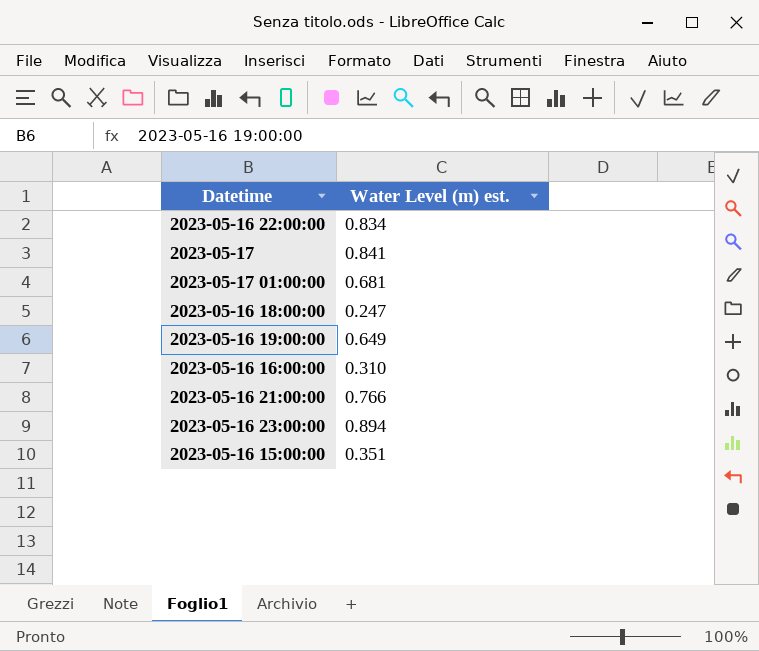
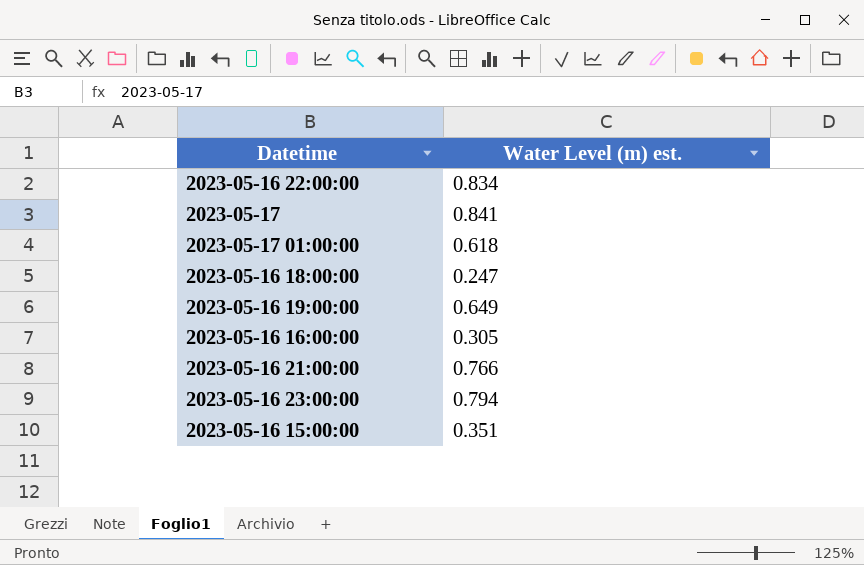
2023-05-17 01:00:00 | Water Level (m) est.: 0.681 -> 0.618
2023-05-16 16:00:00 | Water Level (m) est.: 0.310 -> 0.305
2023-05-16 23:00:00 | Water Level (m) est.: 0.894 -> 0.794

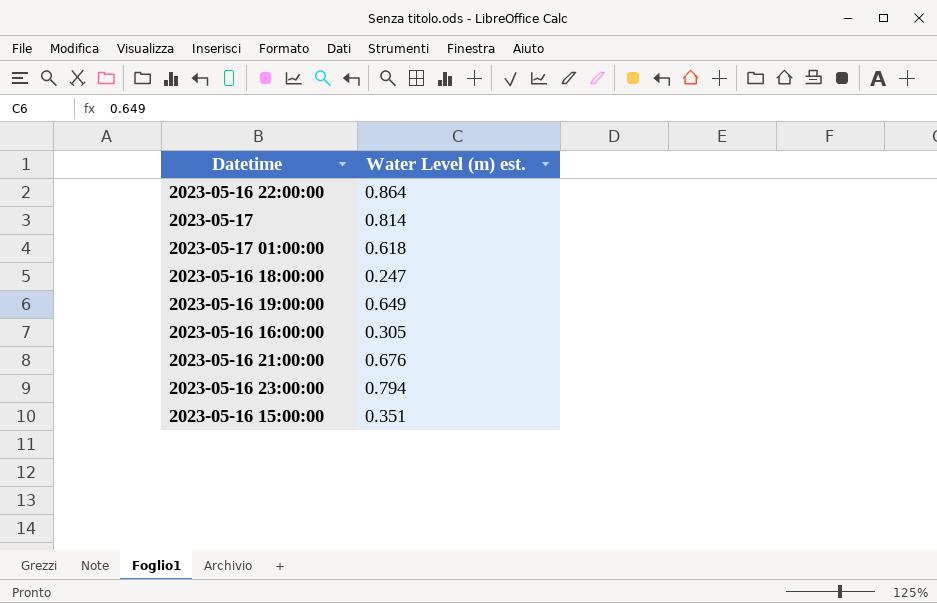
2023-05-16 22:00:00 | Water Level (m) est.: 0.834 -> 0.864
2023-05-17 | Water Level (m) est.: 0.841 -> 0.814
2023-05-16 21:00:00 | Water Level (m) est.: 0.766 -> 0.676

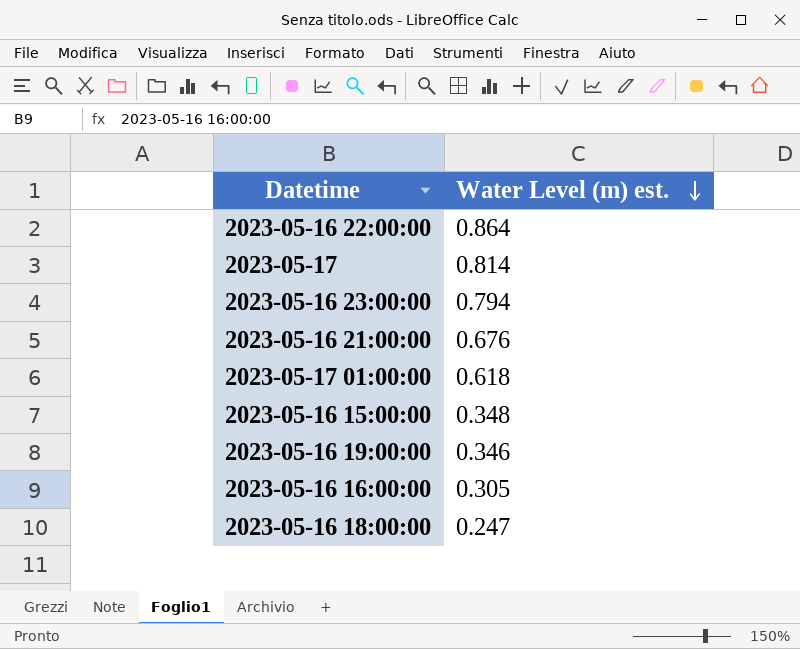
row order: none -> Water Level (m) est. descending
2023-05-16 15:00:00 | Water Level (m) est.: 0.351 -> 0.348
2023-05-16 19:00:00 | Water Level (m) est.: 0.649 -> 0.346

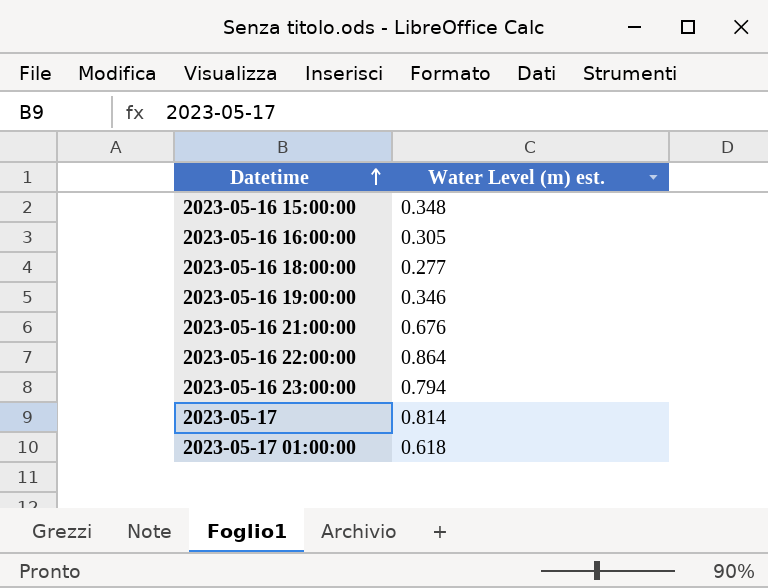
row order: Water Level (m) est. descending -> Datetime ascending
2023-05-16 18:00:00 | Water Level (m) est.: 0.247 -> 0.277

